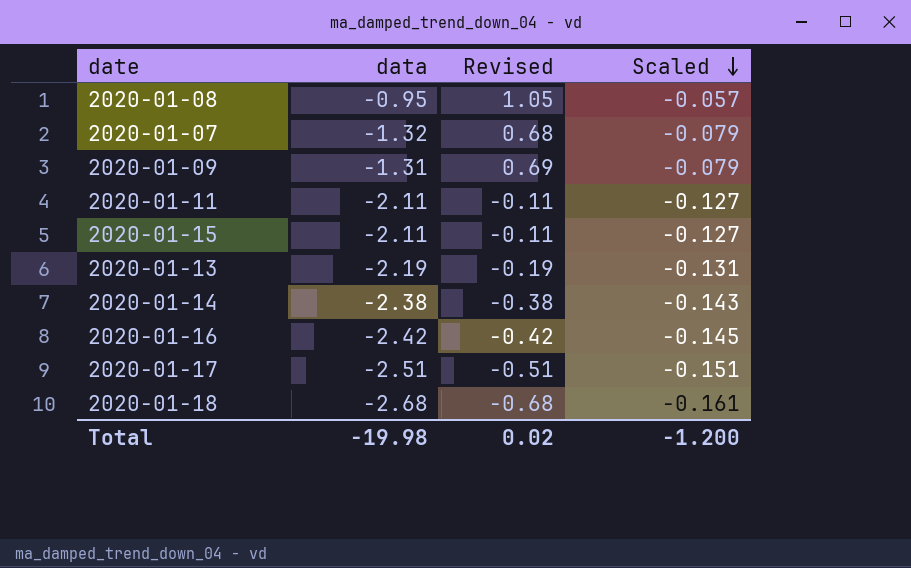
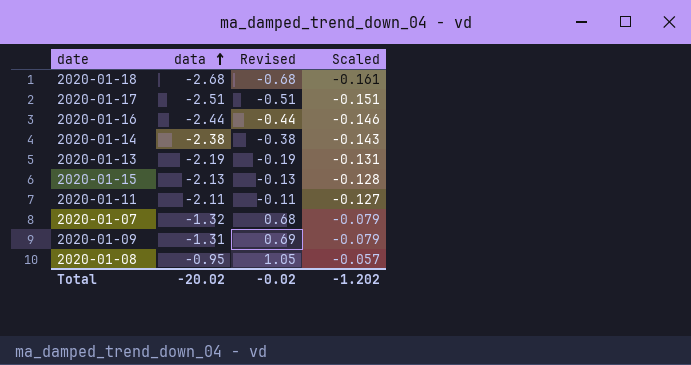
row order: Scaled descending -> data ascending
2020-01-16 | data: -2.42 -> -2.44
2020-01-16 | Revised: -0.42 -> -0.44
2020-01-16 | Scaled: -0.145 -> -0.146
2020-01-15 | data: -2.11 -> -2.13
2020-01-15 | Revised: -0.11 -> -0.13
2020-01-15 | Scaled: -0.127 -> -0.128
Total | data: -19.98 -> -20.02
Total | Revised: 0.02 -> -0.02
Total | Scaled: -1.200 -> -1.202

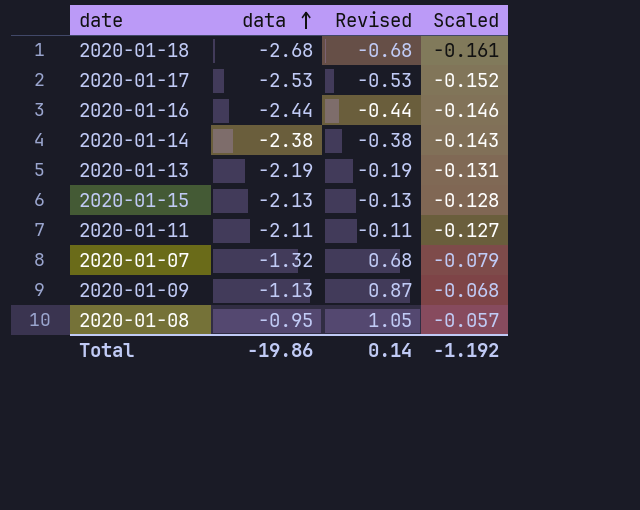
2020-01-17 | data: -2.51 -> -2.53
2020-01-17 | Revised: -0.51 -> -0.53
2020-01-17 | Scaled: -0.151 -> -0.152
2020-01-09 | data: -1.31 -> -1.13
2020-01-09 | Revised: 0.69 -> 0.87
2020-01-09 | Scaled: -0.079 -> -0.068
Total | data: -20.02 -> -19.86
Total | Revised: -0.02 -> 0.14
Total | Scaled: -1.202 -> -1.192

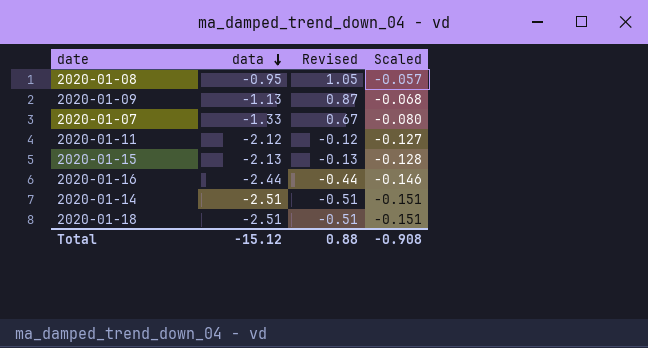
row order: data ascending -> data descending
row 2020-01-17: -2.53 | -0.53 | -0.152 -> none
row 2020-01-13: -2.19 | -0.19 | -0.131 -> none
2020-01-07 | data: -1.32 -> -1.33
2020-01-07 | Revised: 0.68 -> 0.67
2020-01-07 | Scaled: -0.079 -> -0.080
2020-01-11 | data: -2.11 -> -2.12
2020-01-11 | Revised: -0.11 -> -0.12
2020-01-14 | data: -2.38 -> -2.51
2020-01-14 | Revised: -0.38 -> -0.51
2020-01-14 | Scaled: -0.143 -> -0.151
2020-01-18 | data: -2.68 -> -2.51
2020-01-18 | Revised: -0.68 -> -0.51
2020-01-18 | Scaled: -0.161 -> -0.151
Total | data: -19.86 -> -15.12
Total | Revised: 0.14 -> 0.88
Total | Scaled: -1.192 -> -0.908

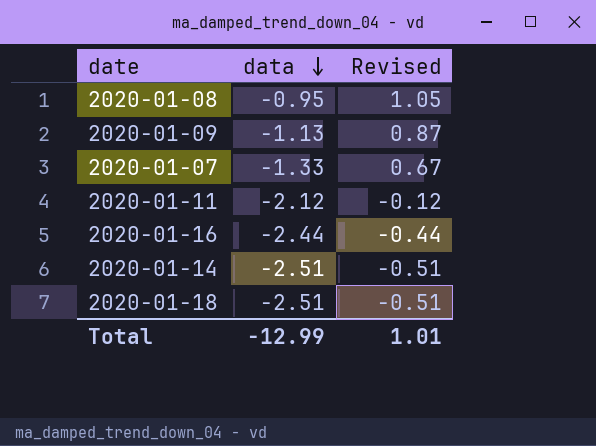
column Scaled | formula: [data] * 0.06 -> none
row 2020-01-15: -2.13 | -0.13 | -0.128 -> none
Total | data: -15.12 -> -12.99
Total | Revised: 0.88 -> 1.01

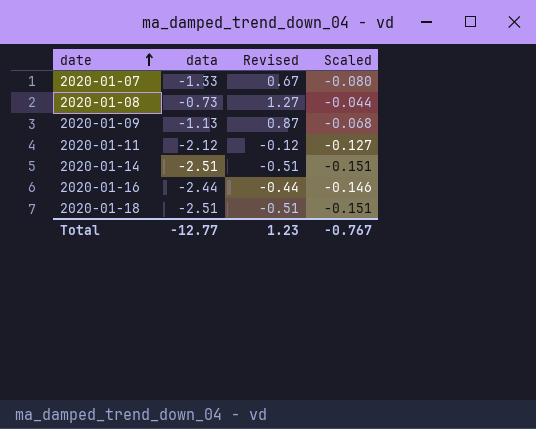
row order: data descending -> date ascending
column Scaled | formula: none -> [data] * 0.06
2020-01-08 | data: -0.95 -> -0.73
2020-01-08 | Revised: 1.05 -> 1.27
Total | data: -12.99 -> -12.77
Total | Revised: 1.01 -> 1.23

